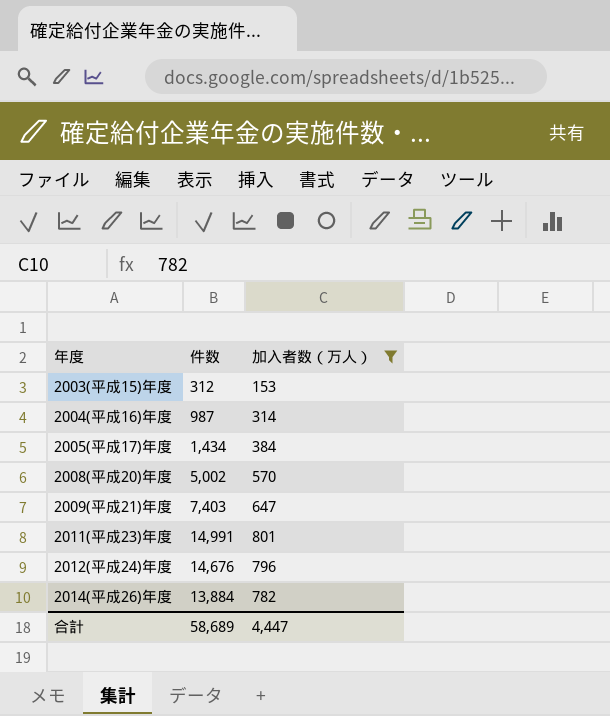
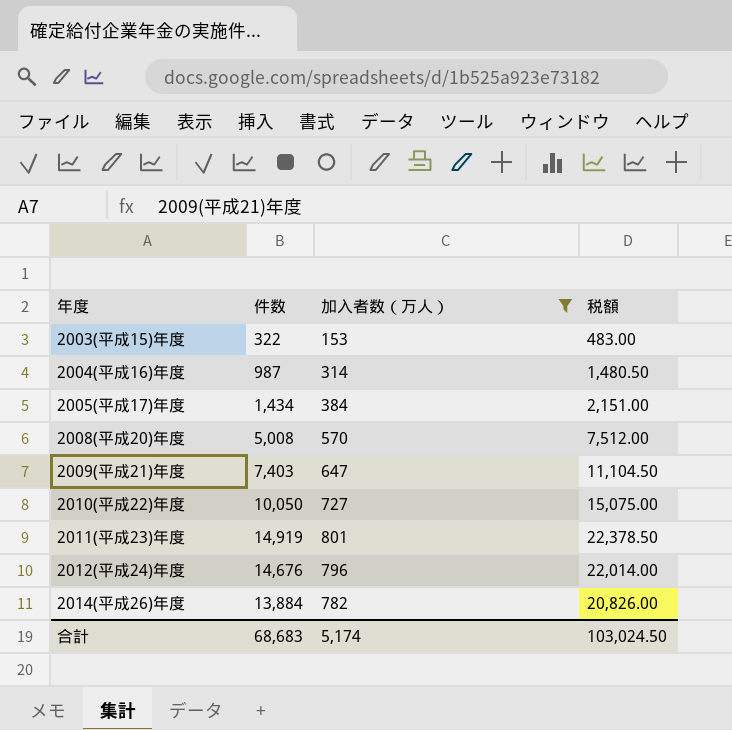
column 税額 | formula: none -> [件数] * 1.5
2003(平成15)年度 | 件数: 312 -> 322
2008(平成20)年度 | 件数: 5,002 -> 5,008
row 2010(平成22)年度: none -> 10,050 | 727 | 15,075.00
2011(平成23)年度 | 件数: 14,991 -> 14,919
合計 | 件数: 58,689 -> 68,683
合計 | 加入者数（万人）: 4,447 -> 5,174

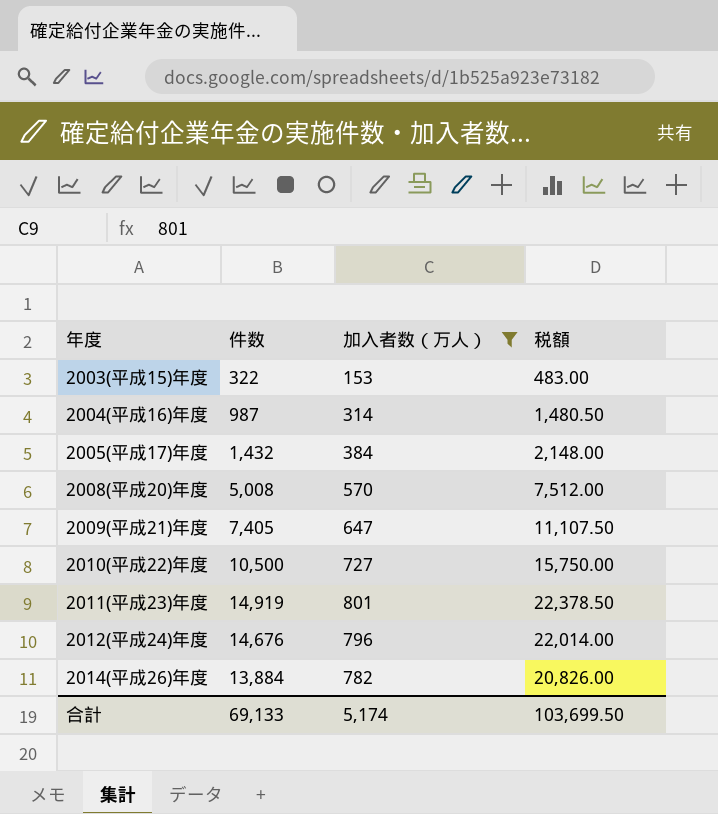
2005(平成17)年度 | 件数: 1,434 -> 1,432
2005(平成17)年度 | 税額: 2,151.00 -> 2,148.00
2009(平成21)年度 | 件数: 7,403 -> 7,405
2009(平成21)年度 | 税額: 11,104.50 -> 11,107.50
2010(平成22)年度 | 件数: 10,050 -> 10,500
2010(平成22)年度 | 税額: 15,075.00 -> 15,750.00
合計 | 件数: 68,683 -> 69,133
合計 | 税額: 103,024.50 -> 103,699.50

